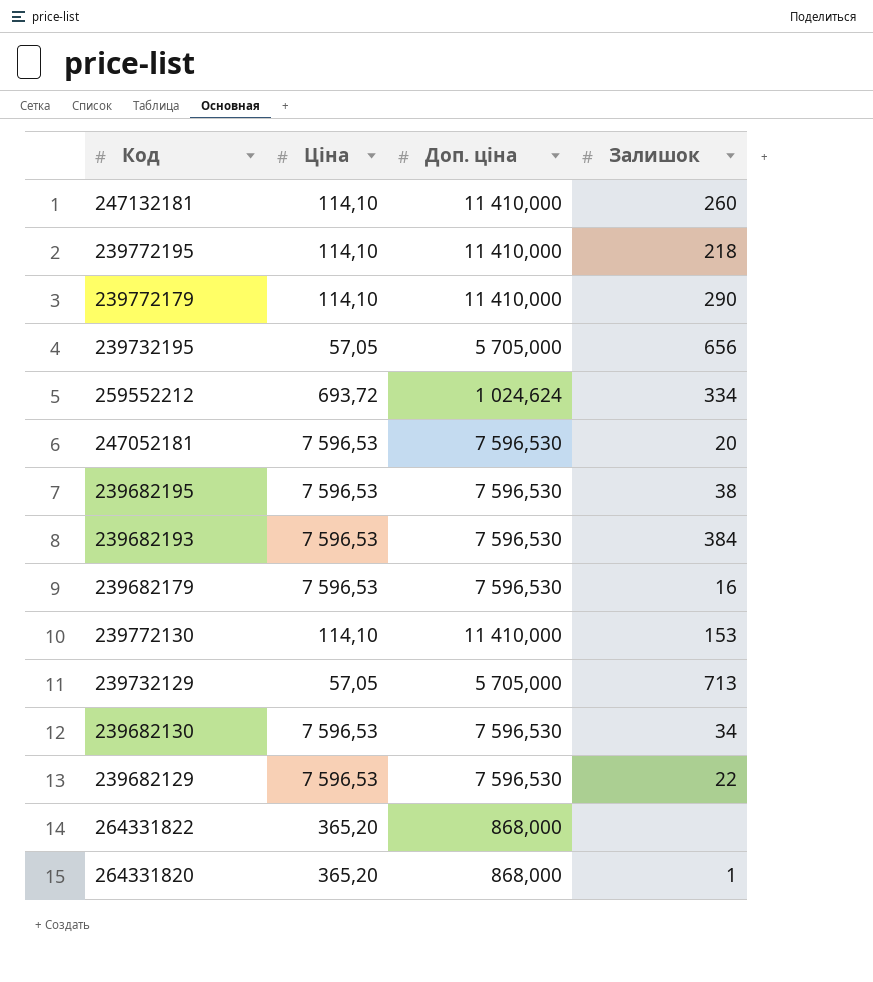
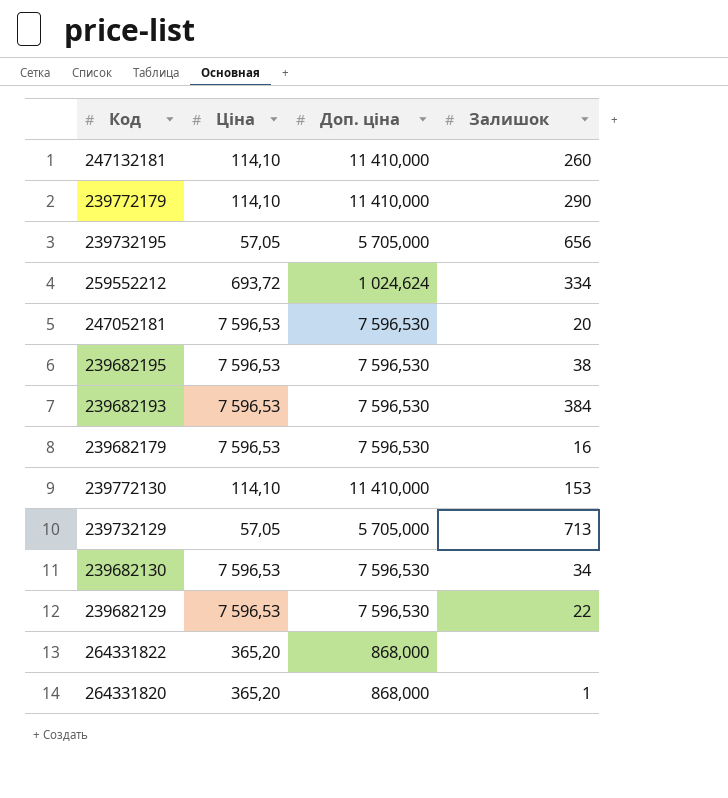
row 239772195: 114,10 | 11 410,000 | 218 -> none

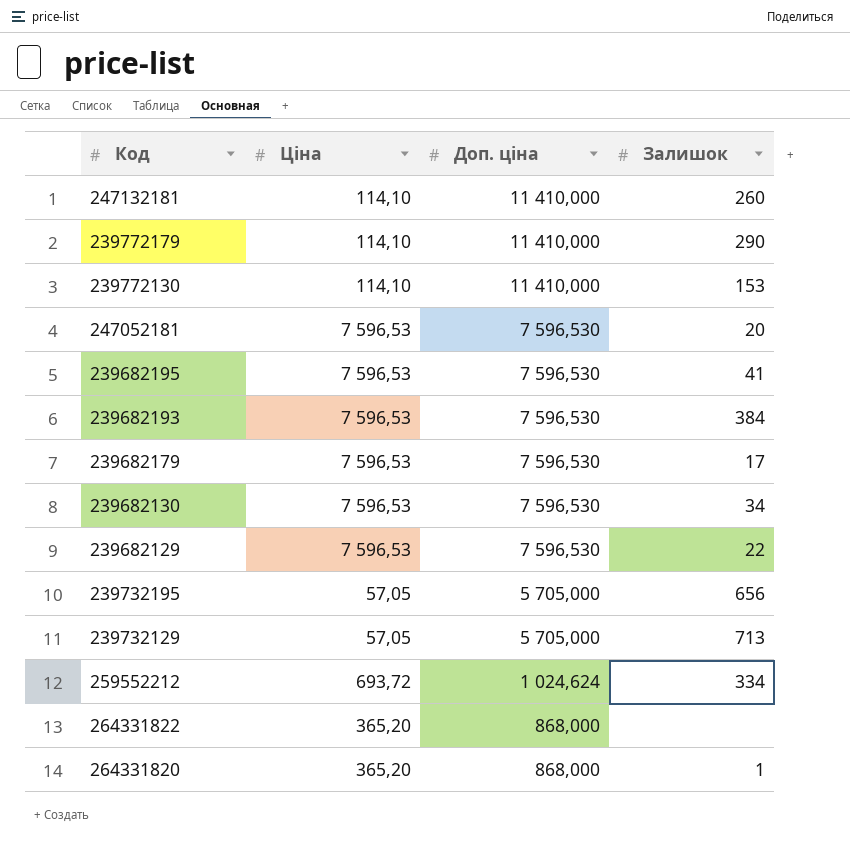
row order: none -> Доп. ціна descending
239682195 | Залишок: 38 -> 41
239682179 | Залишок: 16 -> 17

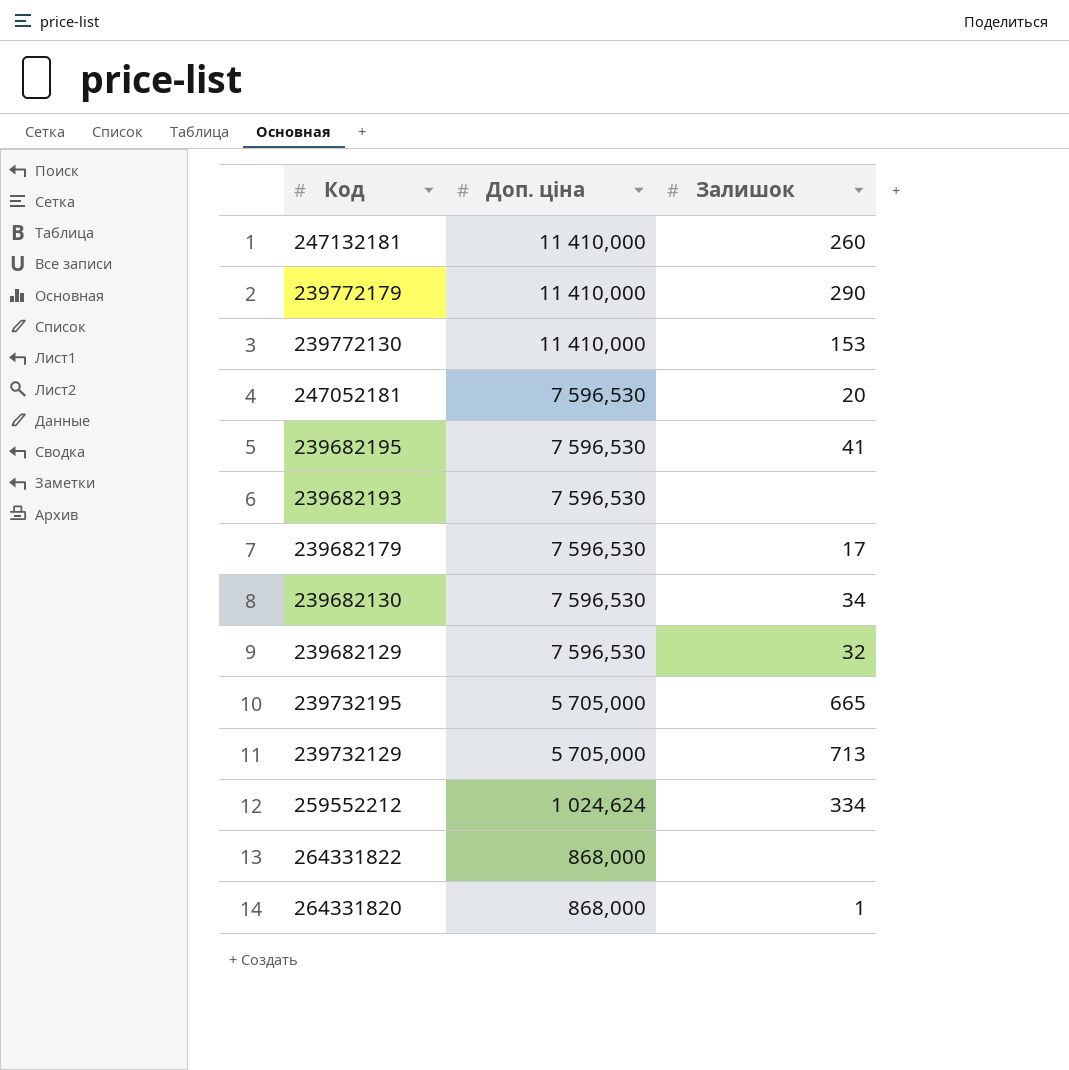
column Ціна | position: 2 -> none
239682193 | Залишок: 384 -> none
239682129 | Залишок: 22 -> 32
239732195 | Залишок: 656 -> 665

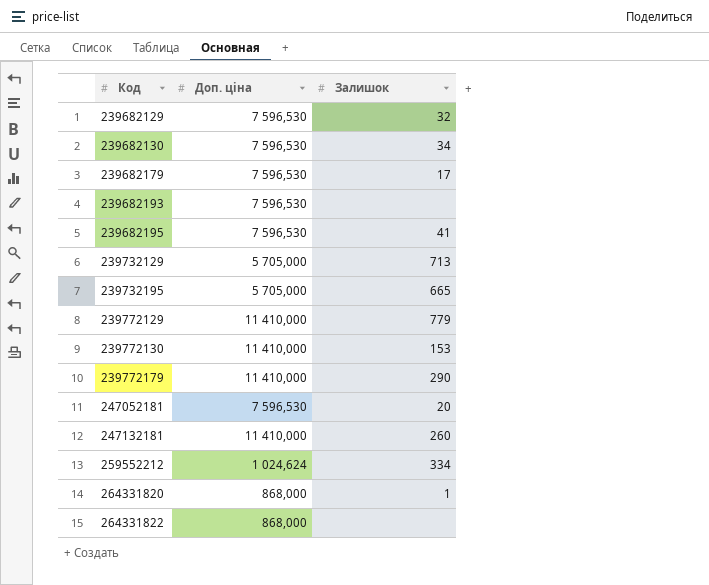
row order: Доп. ціна descending -> Код ascending
row 239772129: none -> 11 410,000 | 779

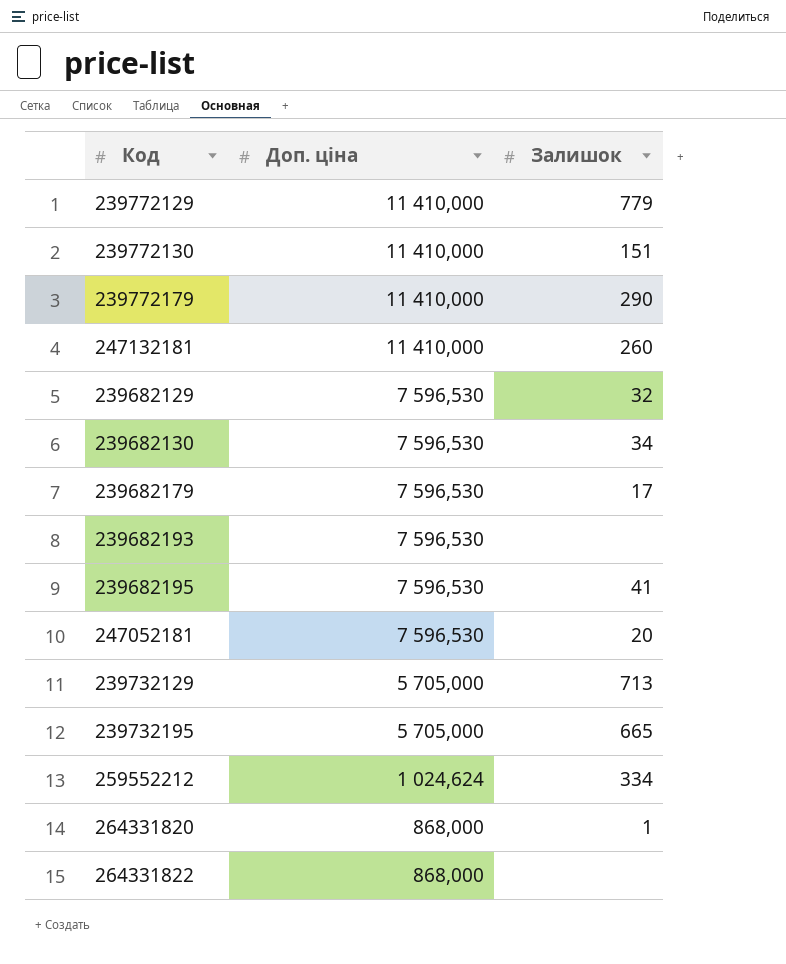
row order: Код ascending -> Доп. ціна descending
239772130 | Залишок: 153 -> 151

